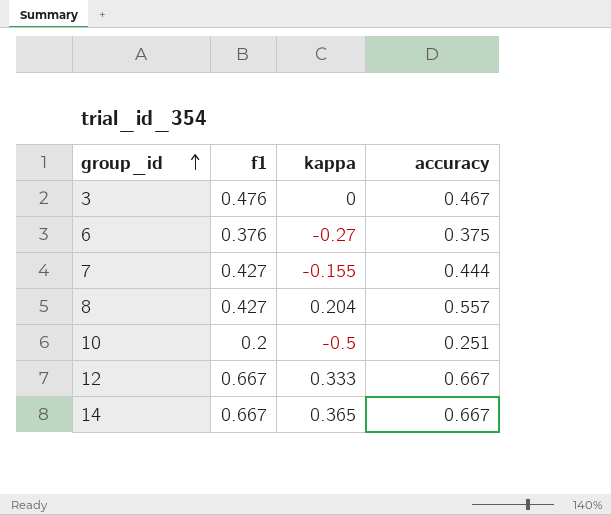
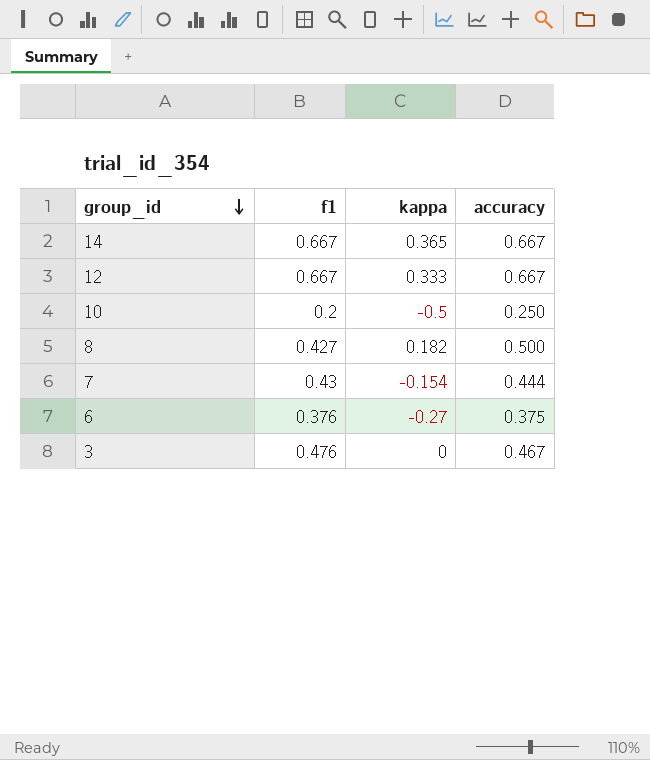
row order: group_id ascending -> group_id descending
10 | accuracy: 0.251 -> 0.250
8 | kappa: 0.204 -> 0.182
8 | accuracy: 0.557 -> 0.500
7 | f1: 0.427 -> 0.43
7 | kappa: -0.155 -> -0.154

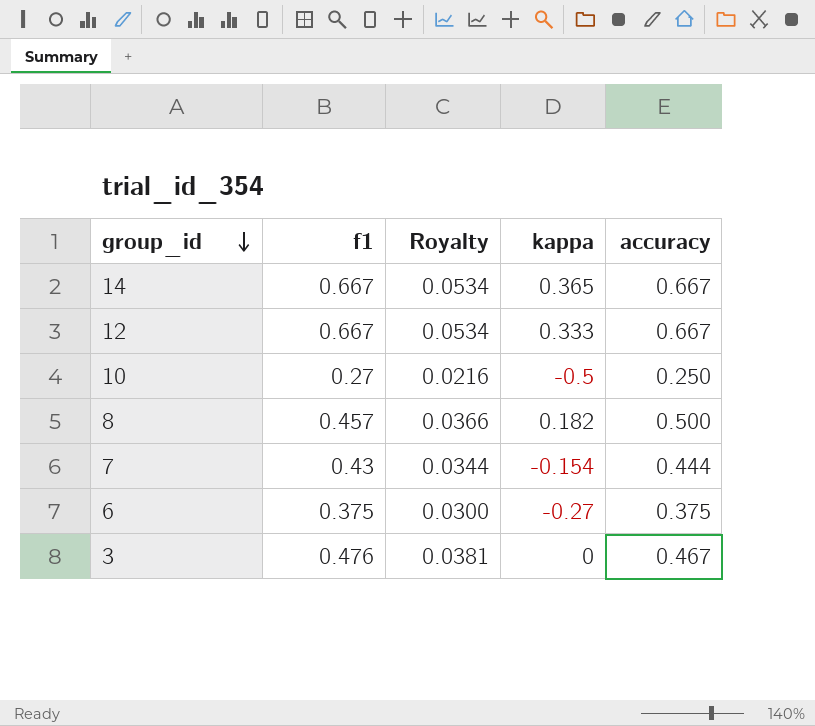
column Royalty | formula: none -> [f1] * 0.08
10 | f1: 0.2 -> 0.27
8 | f1: 0.427 -> 0.457
6 | f1: 0.376 -> 0.375

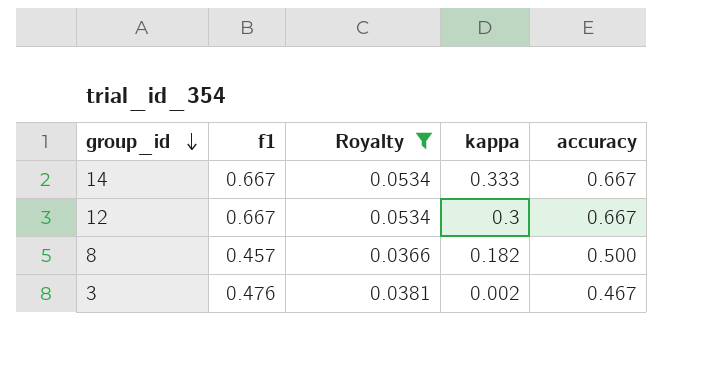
filter: none -> Royalty >= 0.0366
14 | kappa: 0.365 -> 0.333
12 | kappa: 0.333 -> 0.3
3 | kappa: 0 -> 0.002

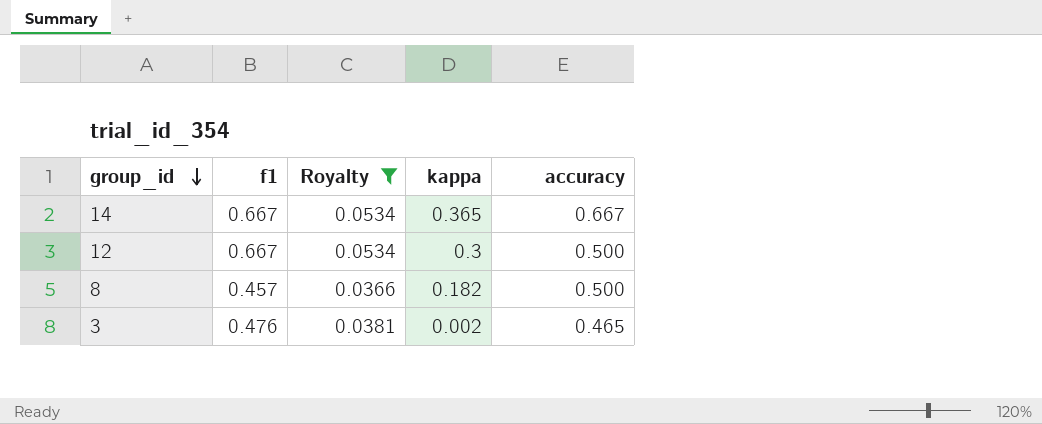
14 | kappa: 0.333 -> 0.365
12 | accuracy: 0.667 -> 0.500
3 | accuracy: 0.467 -> 0.465

